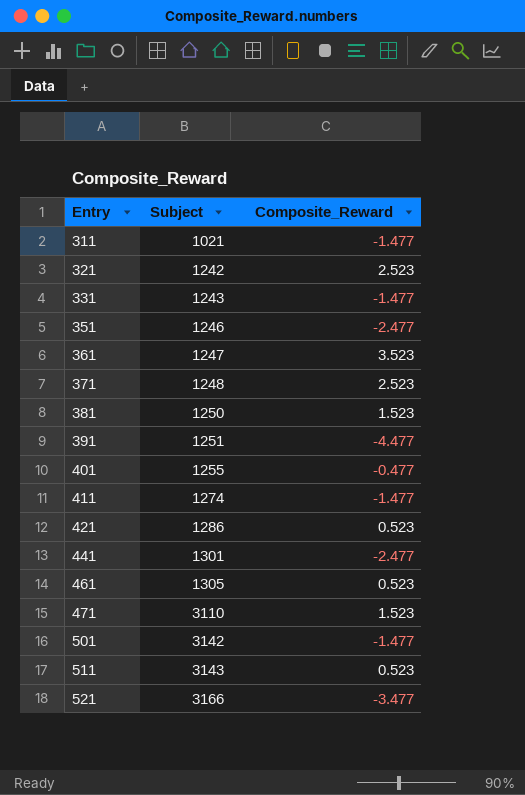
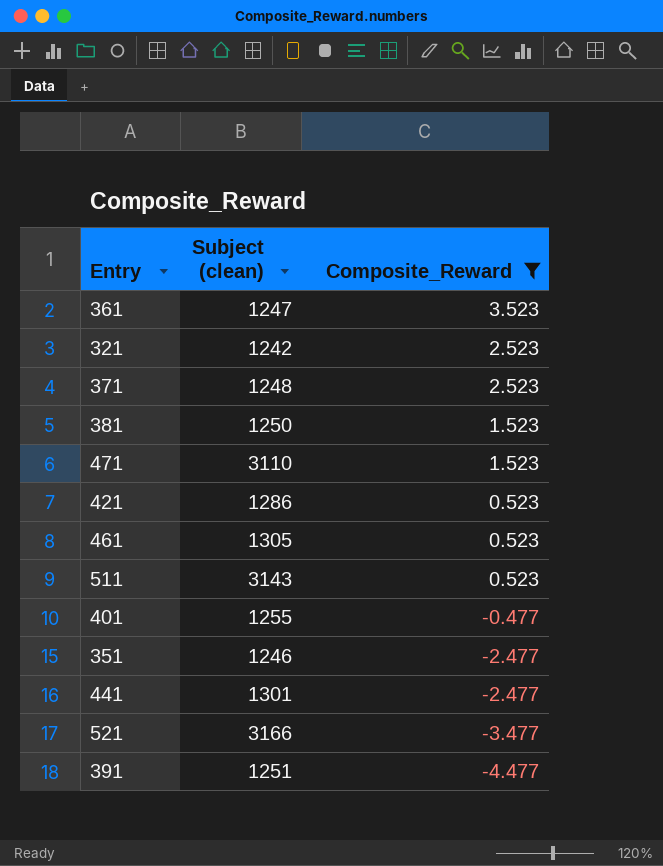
filter: none -> Composite_Reward != -1.477
row order: Entry ascending -> Composite_Reward descending
column name: Subject -> Subject (clean)

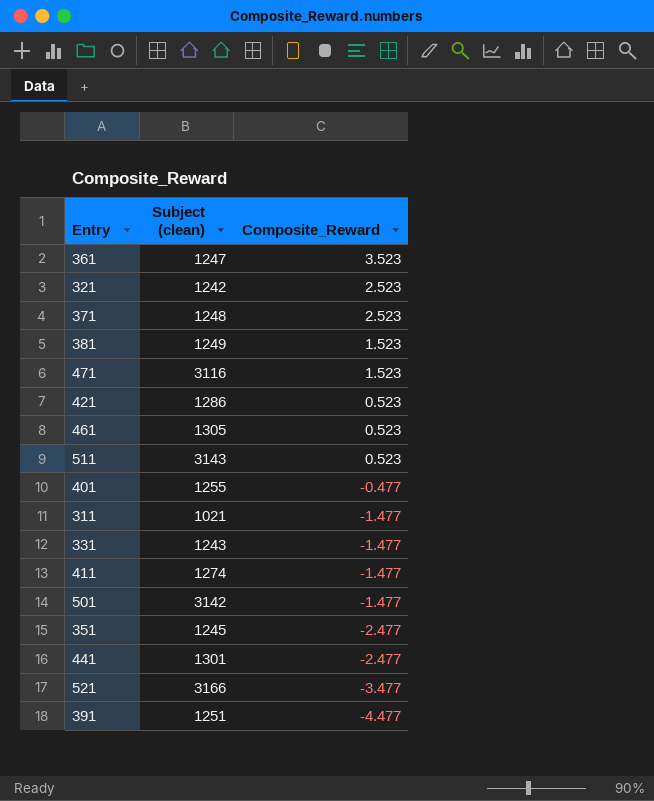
filter: Composite_Reward != -1.477 -> none
381 | Subject (clean): 1250 -> 1249
471 | Subject (clean): 3110 -> 3116
351 | Subject (clean): 1246 -> 1245

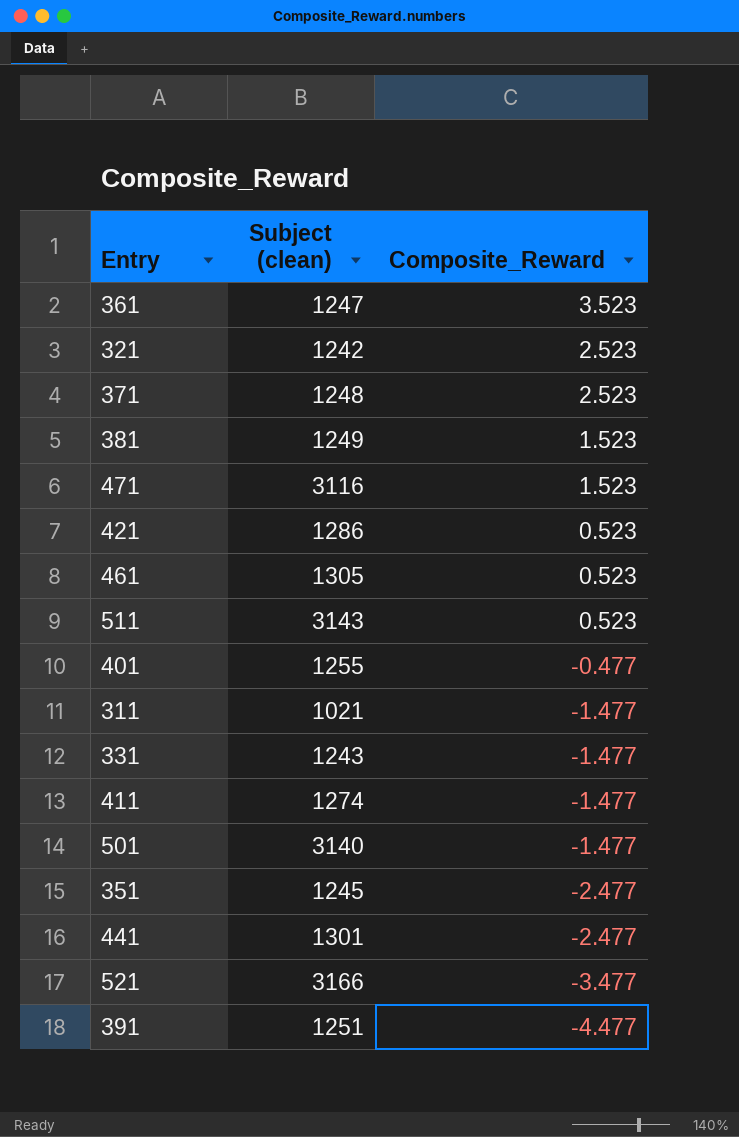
501 | Subject (clean): 3142 -> 3140

